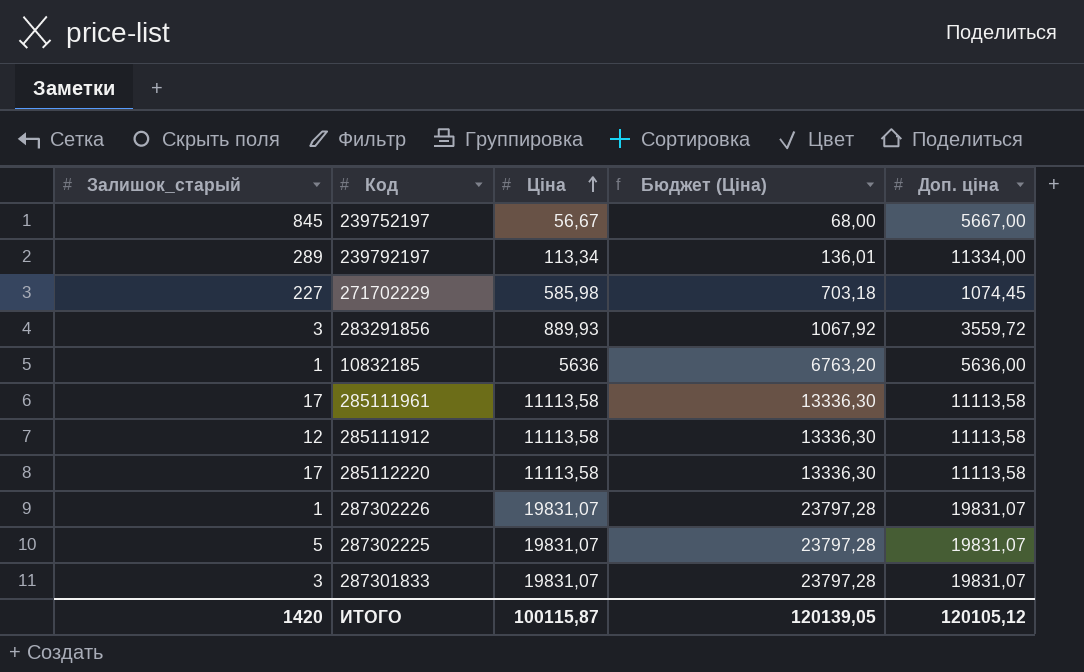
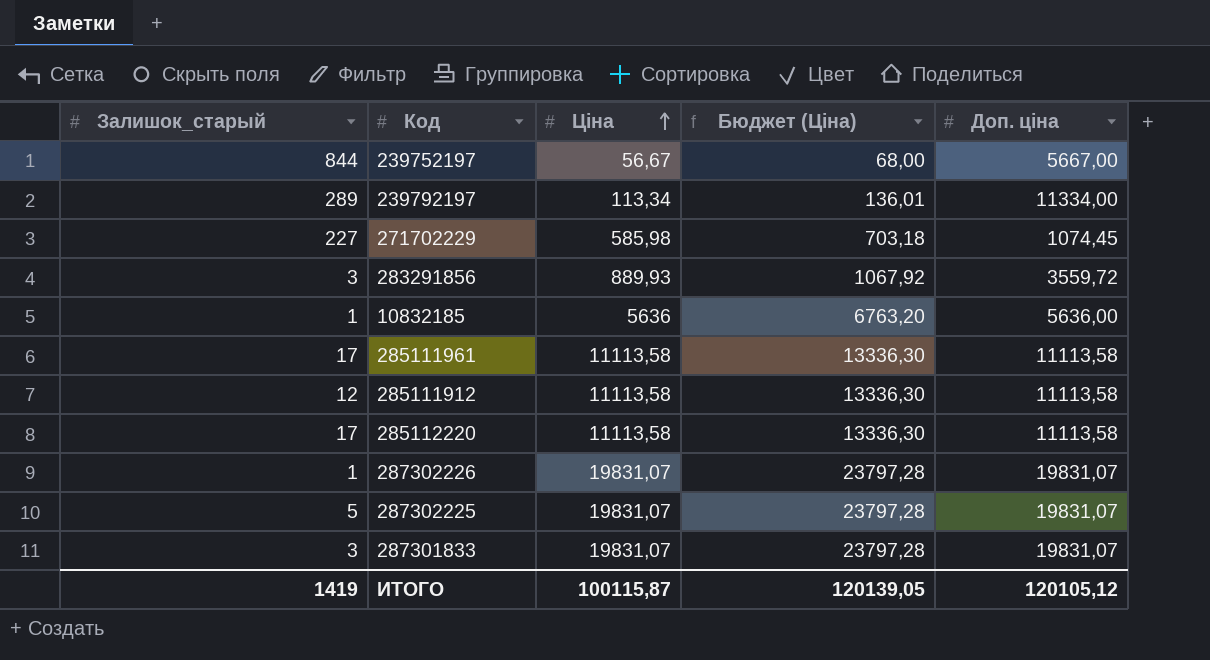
239752197 | Залишок_старый: 845 -> 844
ИТОГО | Залишок_старый: 1420 -> 1419

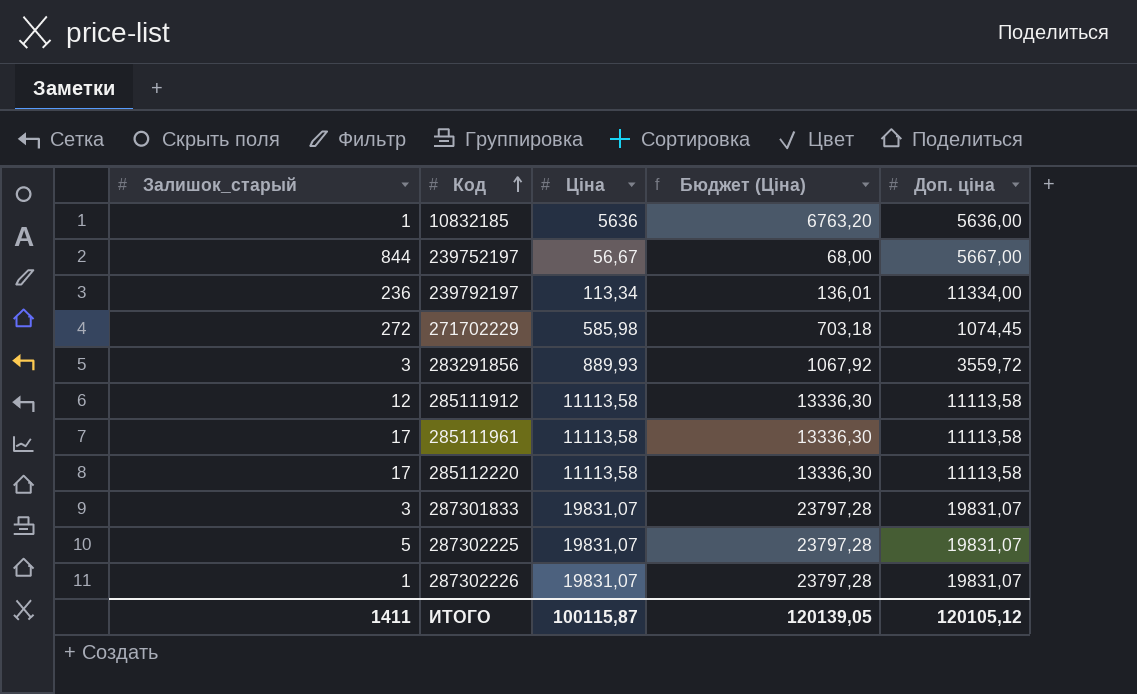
row order: Ціна ascending -> Код ascending
239792197 | Залишок_старый: 289 -> 236
271702229 | Залишок_старый: 227 -> 272
ИТОГО | Залишок_старый: 1419 -> 1411

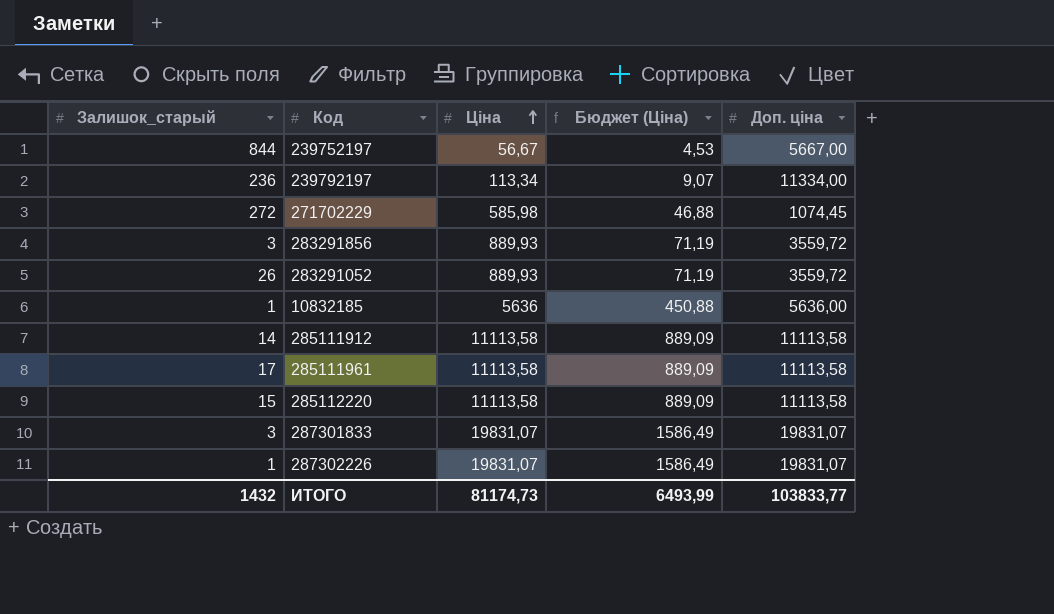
row order: Код ascending -> Ціна ascending
column Бюджет (Ціна) | formula: [Ціна] * 1,2 -> [Ціна] * 0,08
row 287302225: 5 | 19831,07 | 23797,28 | 19831,07 -> none
row 283291052: none -> 26 | 889,93 | 71,19 | 3559,72
285111912 | Залишок_старый: 12 -> 14
285112220 | Залишок_старый: 17 -> 15
ИТОГО | Залишок_старый: 1411 -> 1432
ИТОГО | Ціна: 100115,87 -> 81174,73
ИТОГО | Бюджет (Ціна): 120139,05 -> 6493,99
ИТОГО | Доп. ціна: 120105,12 -> 103833,77

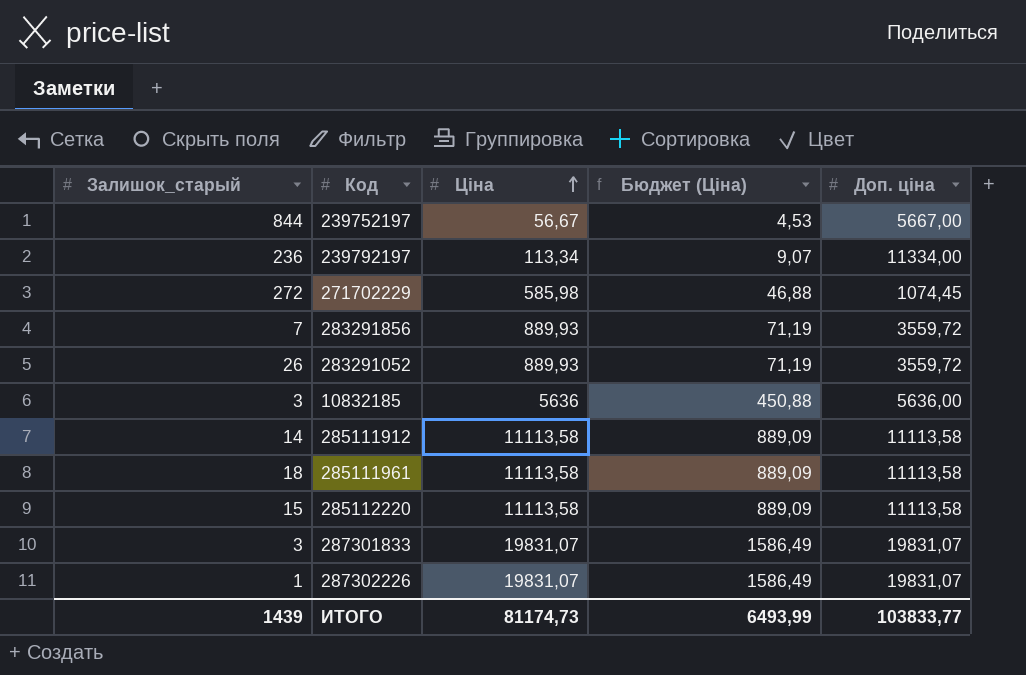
283291856 | Залишок_старый: 3 -> 7
10832185 | Залишок_старый: 1 -> 3
285111961 | Залишок_старый: 17 -> 18
ИТОГО | Залишок_старый: 1432 -> 1439

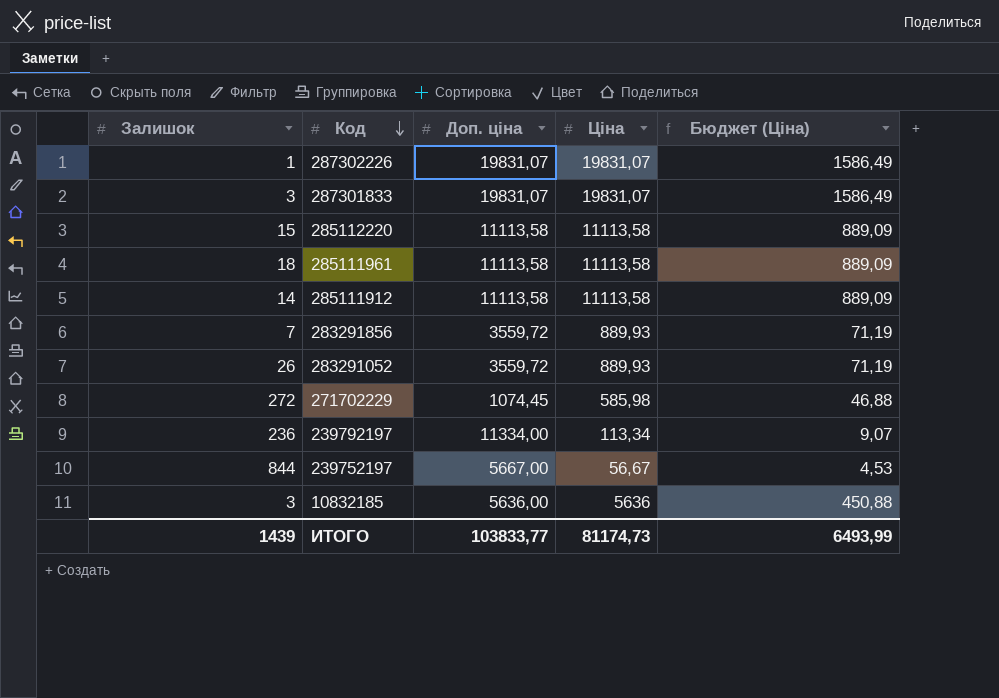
row order: Ціна ascending -> Код descending
column name: Залишок_старый -> Залишок
column Доп. ціна | position: 5 -> 3

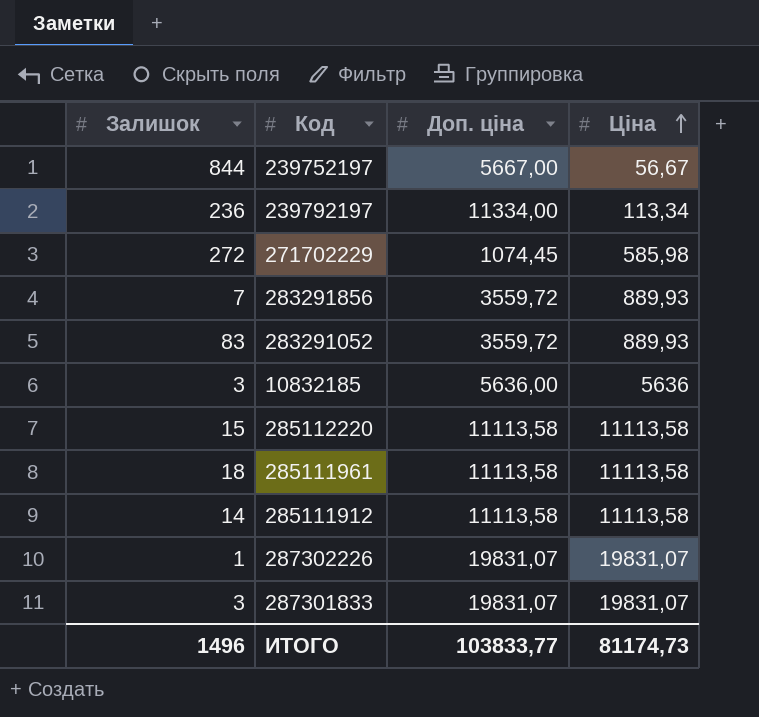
row order: Код descending -> Ціна ascending
column Бюджет (Ціна) | formula: [Ціна] * 0,08 -> none
283291052 | Залишок: 26 -> 83
ИТОГО | Залишок: 1439 -> 1496

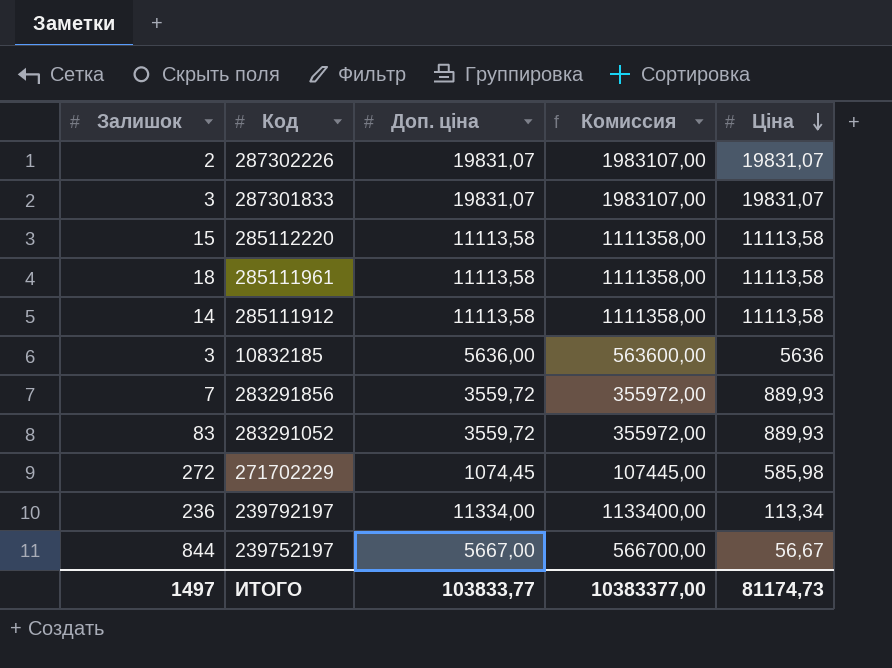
row order: Ціна ascending -> Ціна descending
column Комиссия | formula: none -> [Доп. ціна] * 100
287302226 | Залишок: 1 -> 2
ИТОГО | Залишок: 1496 -> 1497

